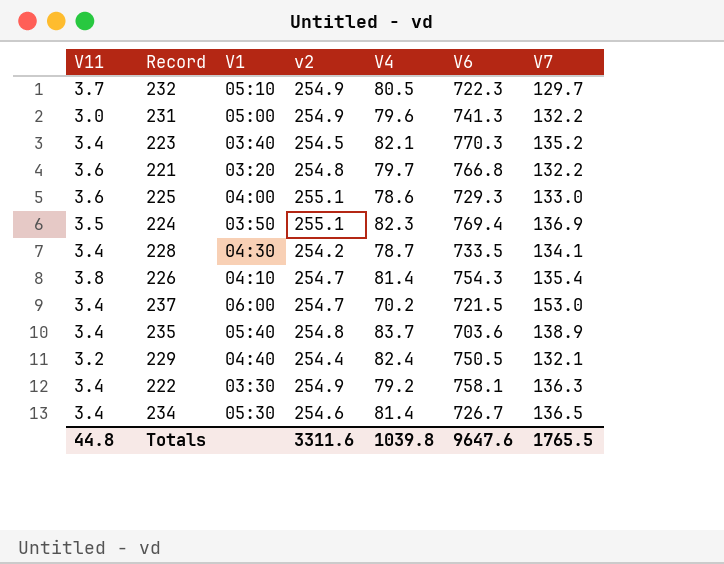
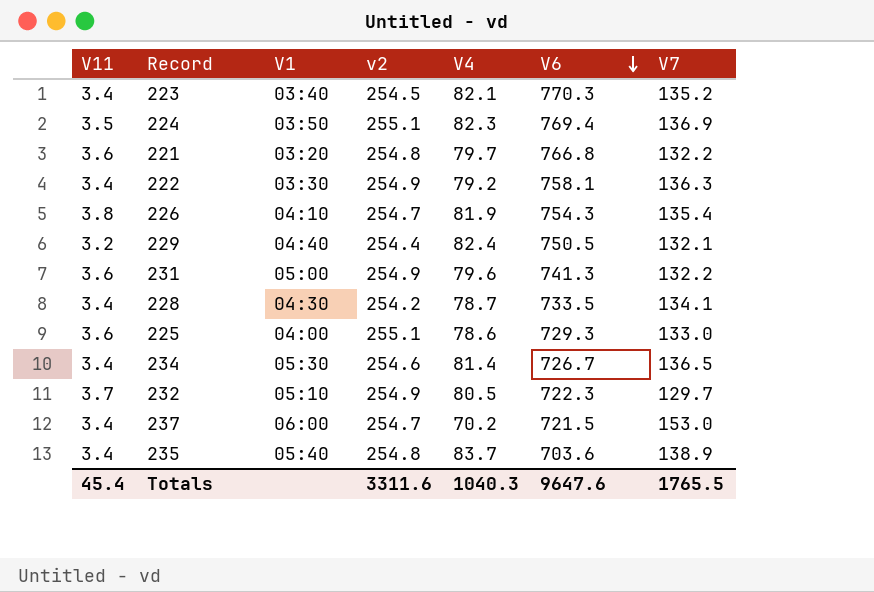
row order: none -> V6 descending
226 | V4: 81.4 -> 81.9
231 | V11: 3.0 -> 3.6
Totals | V11: 44.8 -> 45.4
Totals | V4: 1039.8 -> 1040.3

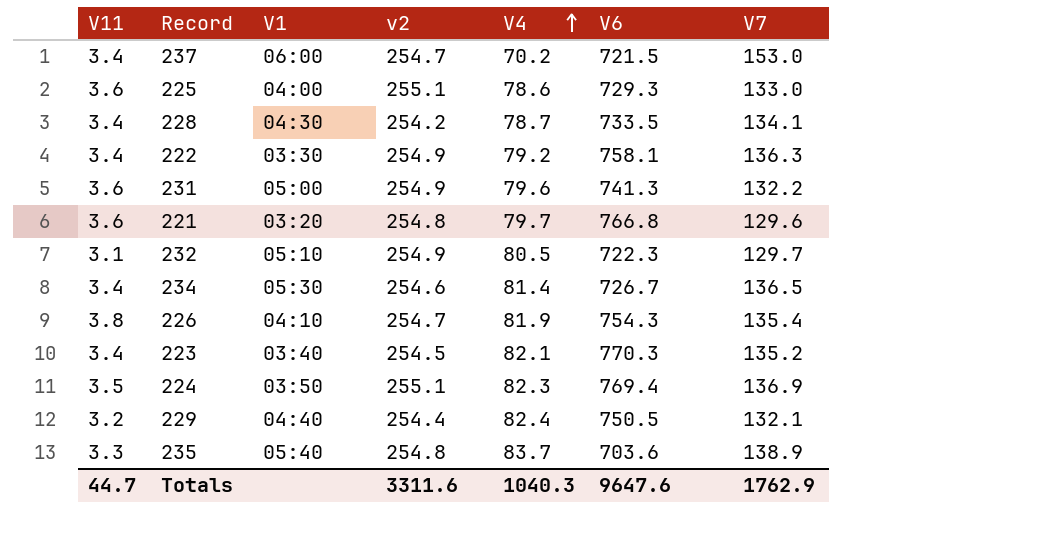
row order: V6 descending -> V4 ascending
221 | V7: 132.2 -> 129.6
232 | V11: 3.7 -> 3.1
235 | V11: 3.4 -> 3.3
Totals | V11: 45.4 -> 44.7
Totals | V7: 1765.5 -> 1762.9

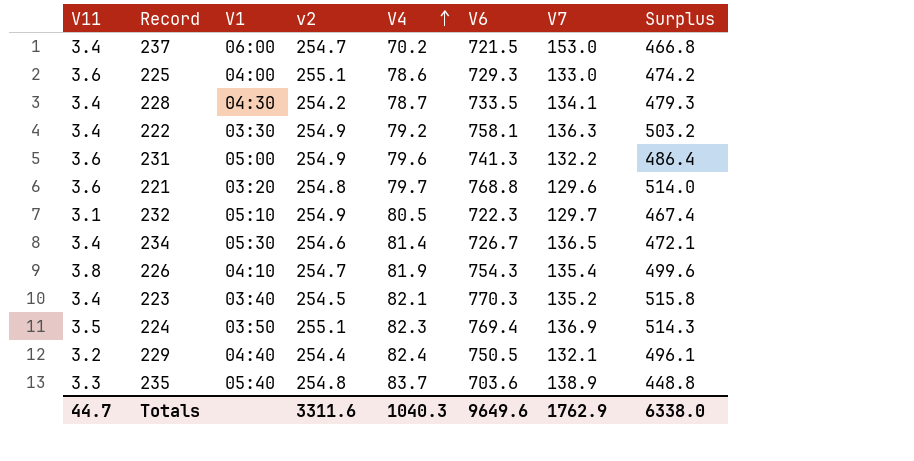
column Surplus | formula: none -> [V6] - [v2]
221 | V6: 766.8 -> 768.8
Totals | V6: 9647.6 -> 9649.6

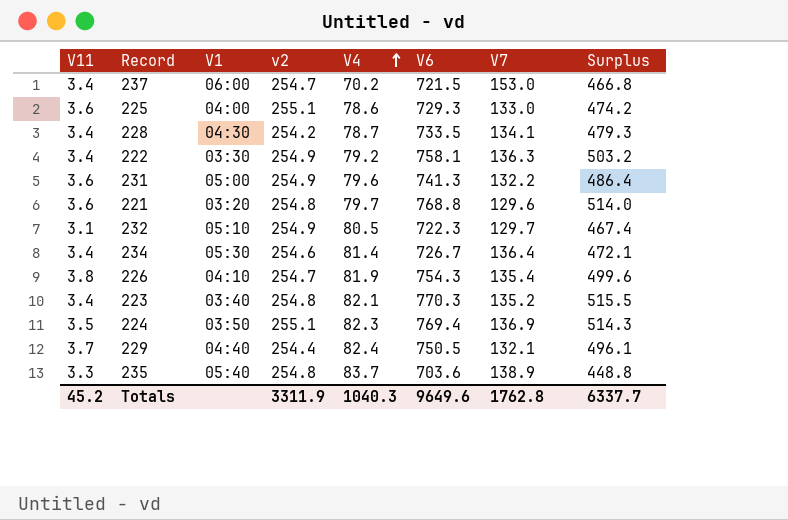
234 | V7: 136.5 -> 136.4
223 | v2: 254.5 -> 254.8
223 | Surplus: 515.8 -> 515.5
229 | V11: 3.2 -> 3.7
Totals | V11: 44.7 -> 45.2
Totals | v2: 3311.6 -> 3311.9
Totals | V7: 1762.9 -> 1762.8
Totals | Surplus: 6338.0 -> 6337.7

